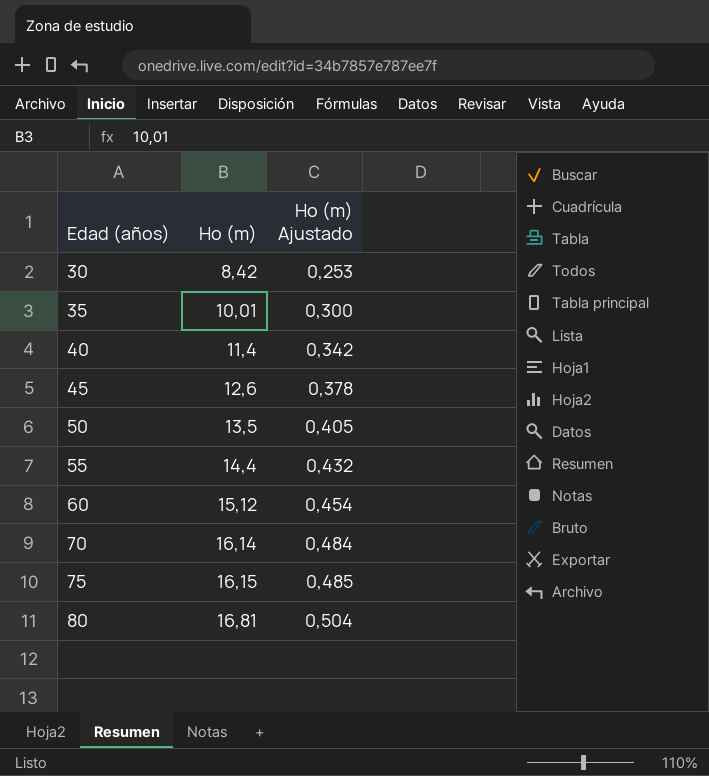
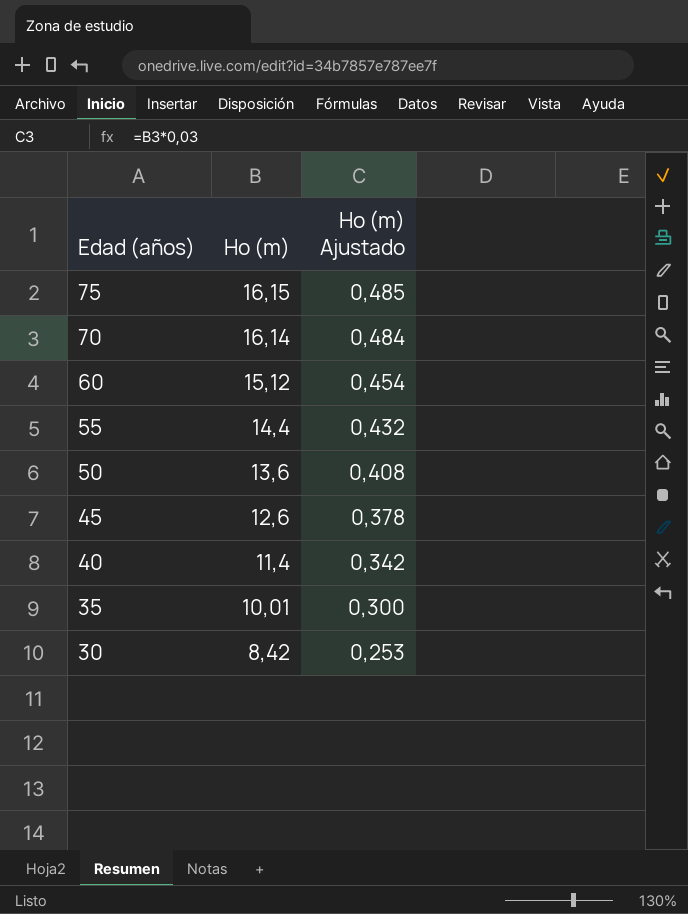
row order: Edad (años) ascending -> Edad (años) descending
row 80: 16,81 | 0,504 -> none
50 | Ho (m): 13,5 -> 13,6
50 | Ho (m) Ajustado: 0,405 -> 0,408

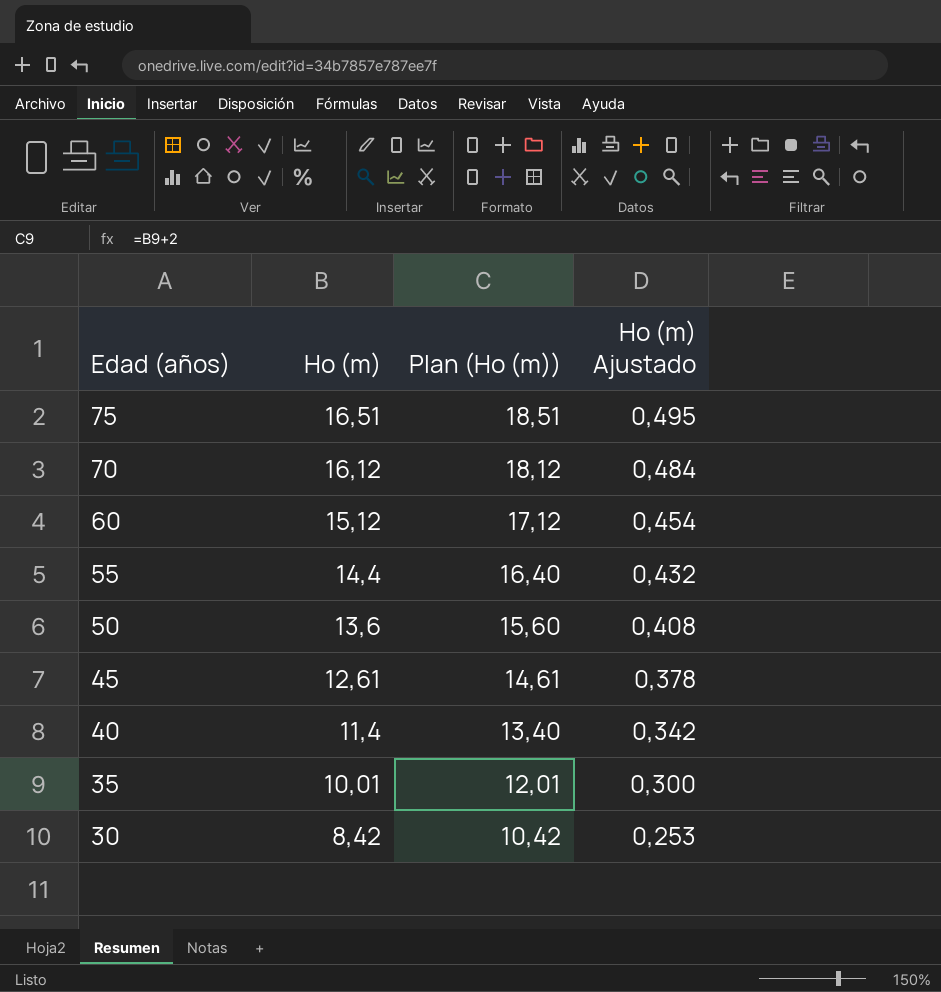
column Plan (Ho (m)) | formula: none -> [Ho (m)] + 2
75 | Ho (m): 16,15 -> 16,51
75 | Ho (m) Ajustado: 0,485 -> 0,495
70 | Ho (m): 16,14 -> 16,12
45 | Ho (m): 12,6 -> 12,61

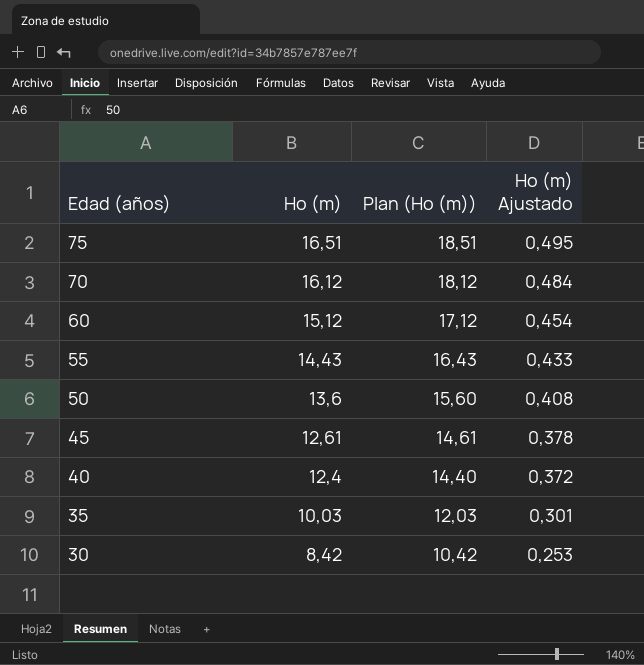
55 | Ho (m): 14,4 -> 14,43
55 | Plan (Ho (m)): 16,40 -> 16,43
55 | Ho (m) Ajustado: 0,432 -> 0,433
40 | Ho (m): 11,4 -> 12,4
40 | Plan (Ho (m)): 13,40 -> 14,40
40 | Ho (m) Ajustado: 0,342 -> 0,372
35 | Ho (m): 10,01 -> 10,03
35 | Plan (Ho (m)): 12,01 -> 12,03
35 | Ho (m) Ajustado: 0,300 -> 0,301

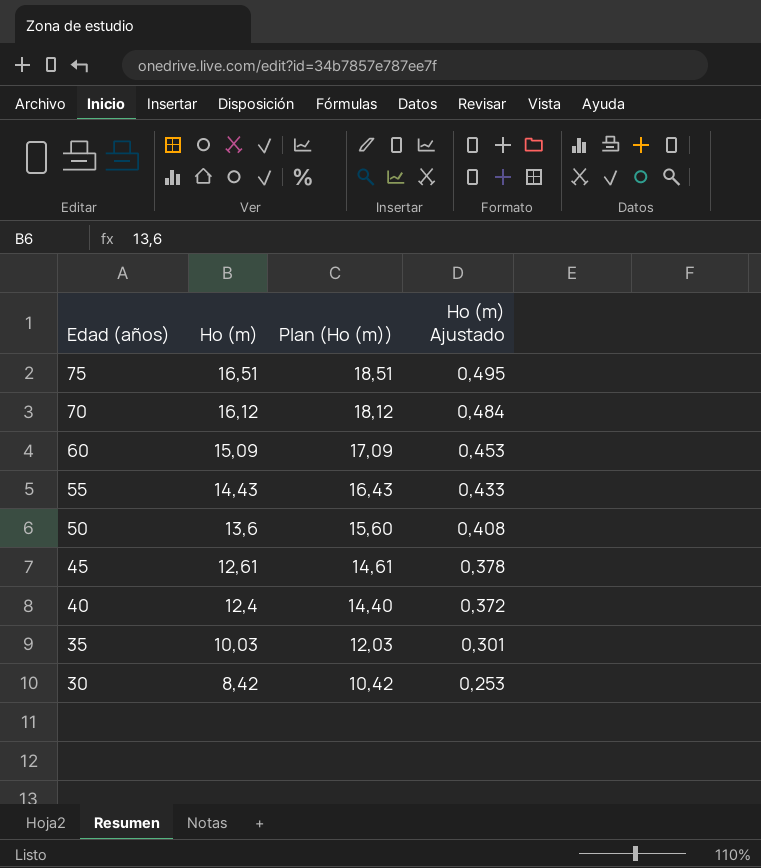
60 | Ho (m): 15,12 -> 15,09
60 | Plan (Ho (m)): 17,12 -> 17,09
60 | Ho (m) Ajustado: 0,454 -> 0,453

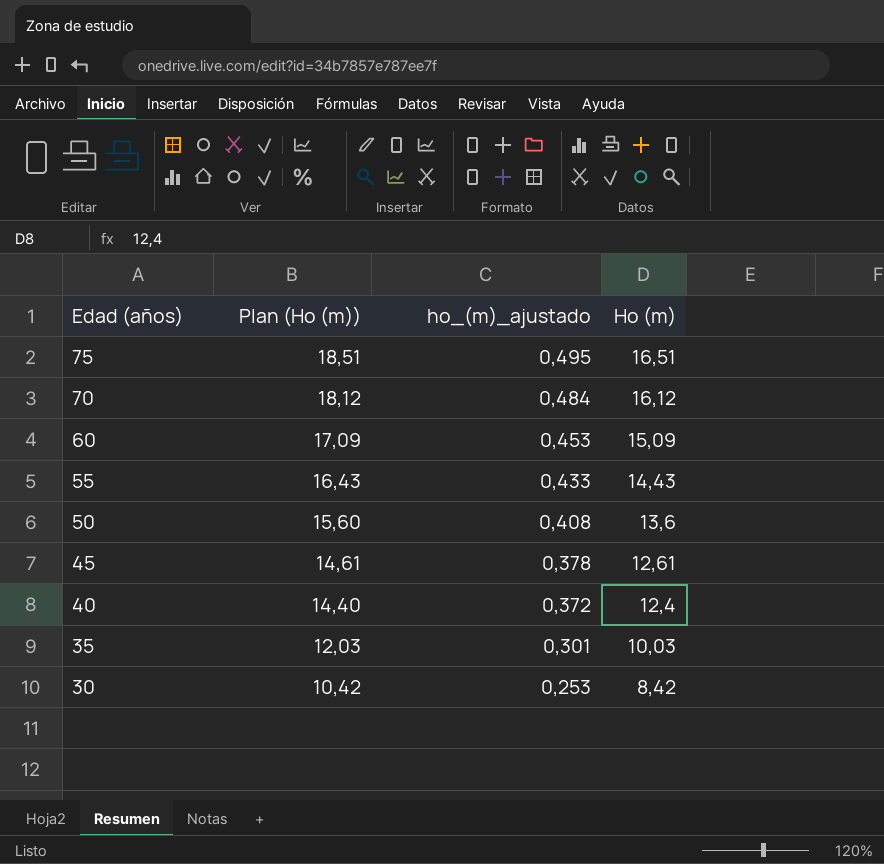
column name: Ho (m) Ajustado -> ho_(m)_ajustado
column Ho (m) | position: 2 -> 4

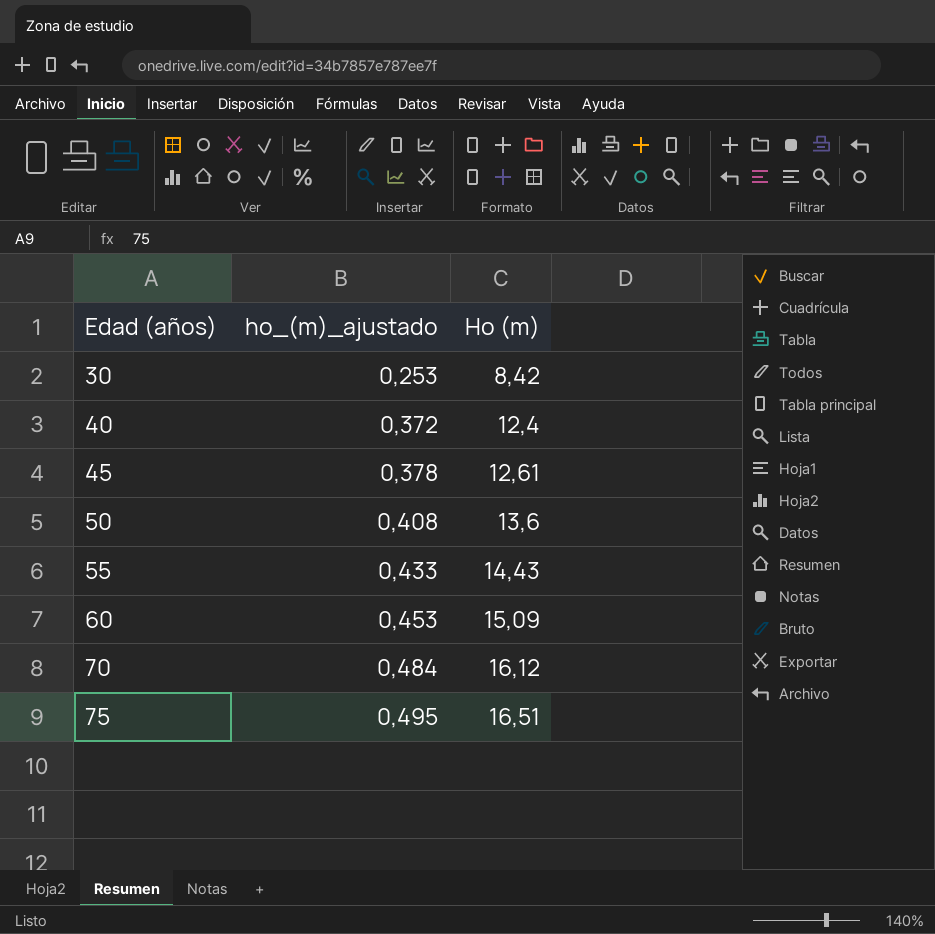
row order: Edad (años) descending -> Edad (años) ascending
column Plan (Ho (m)) | formula: [Ho (m)] + 2 -> none
row 35: 12,03 | 0,301 | 10,03 -> none

